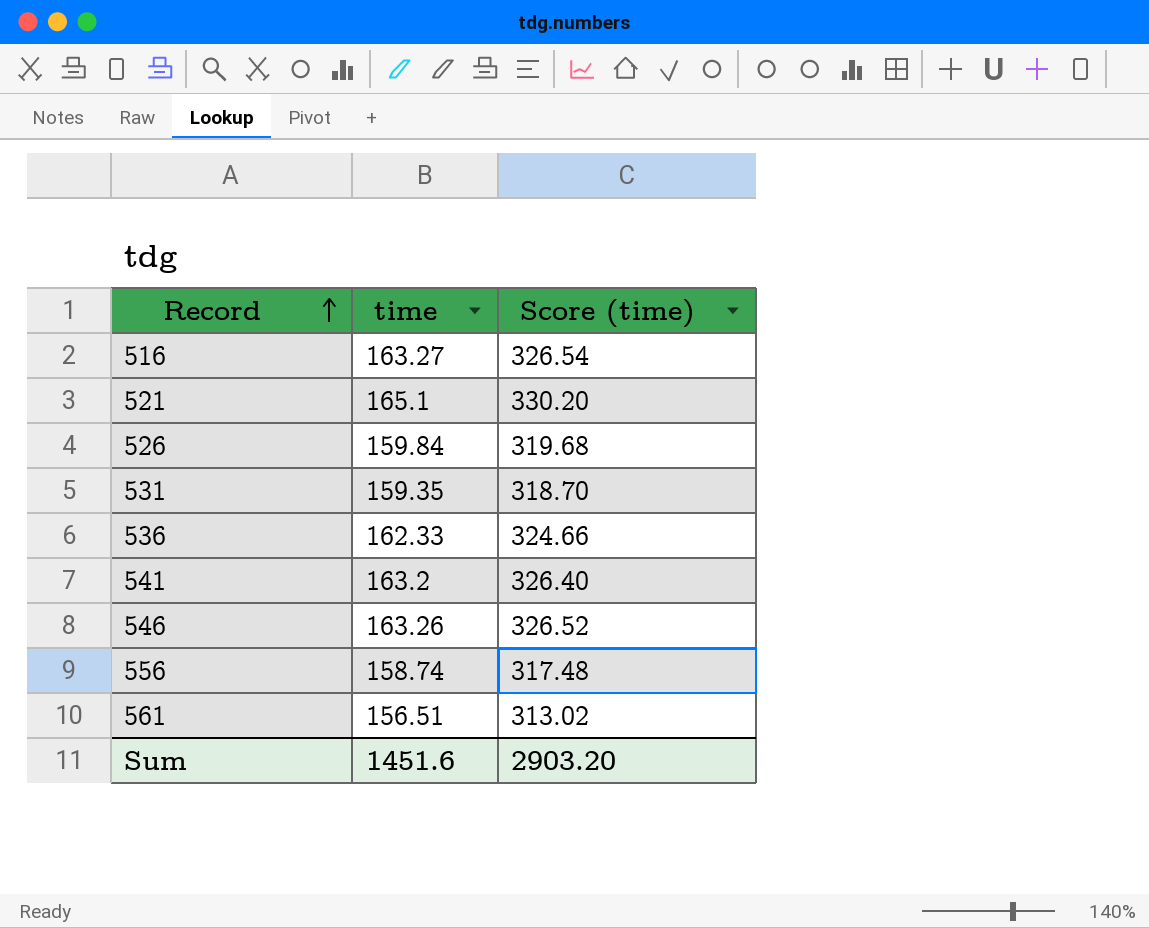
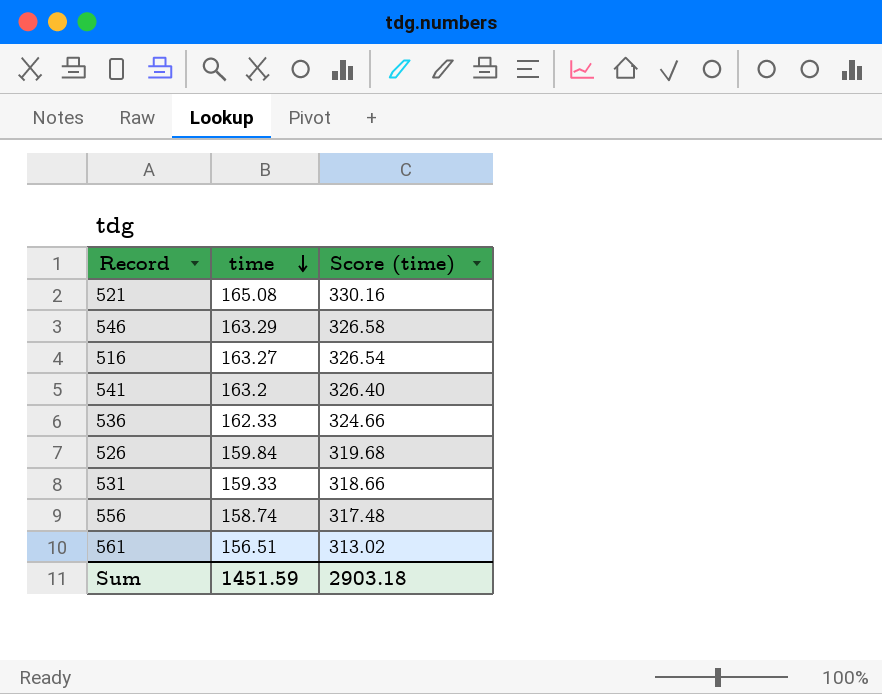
row order: Record ascending -> time descending
521 | time: 165.1 -> 165.08
521 | Score (time): 330.20 -> 330.16
546 | time: 163.26 -> 163.29
546 | Score (time): 326.52 -> 326.58
531 | time: 159.35 -> 159.33
531 | Score (time): 318.70 -> 318.66
Sum | time: 1451.6 -> 1451.59
Sum | Score (time): 2903.20 -> 2903.18

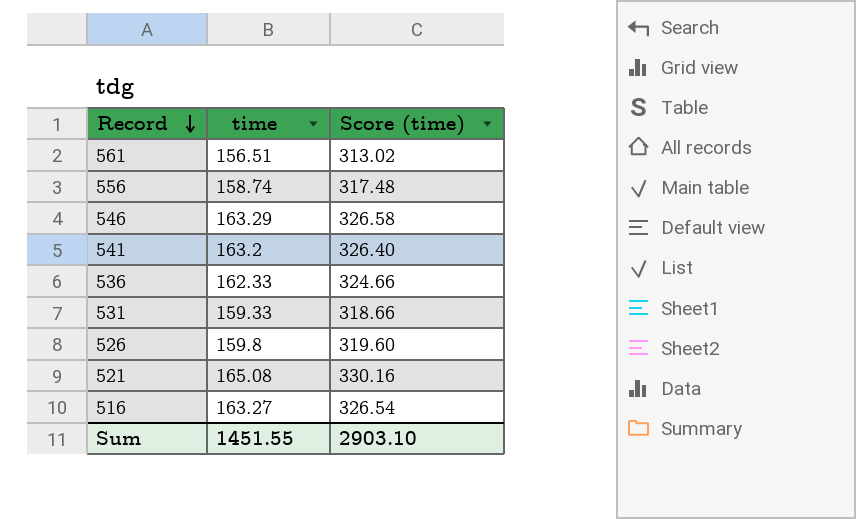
row order: time descending -> Record descending
526 | time: 159.84 -> 159.8
526 | Score (time): 319.68 -> 319.60
Sum | time: 1451.59 -> 1451.55
Sum | Score (time): 2903.18 -> 2903.10

